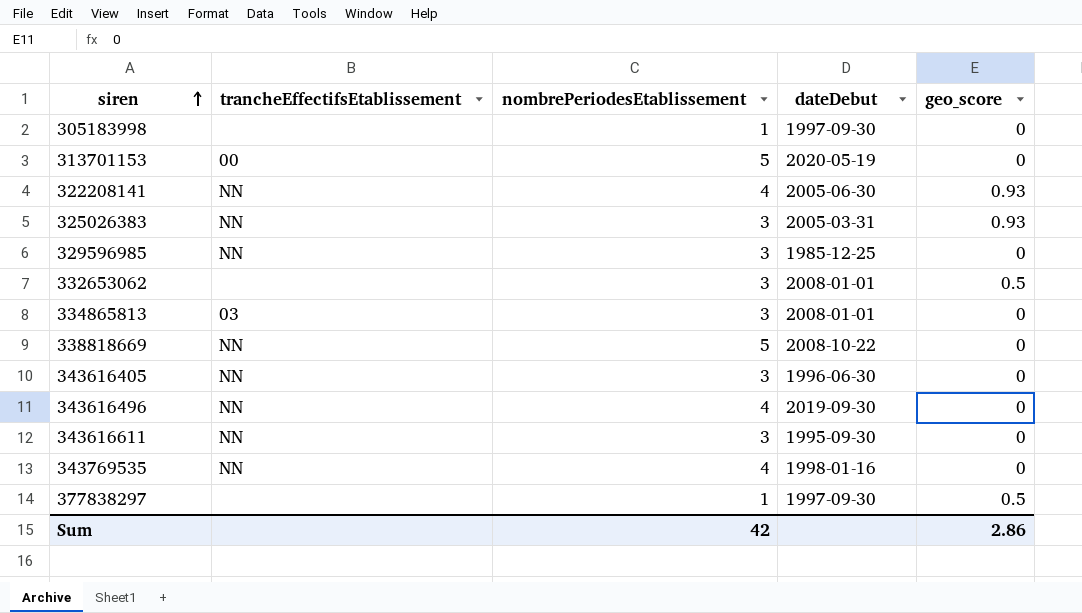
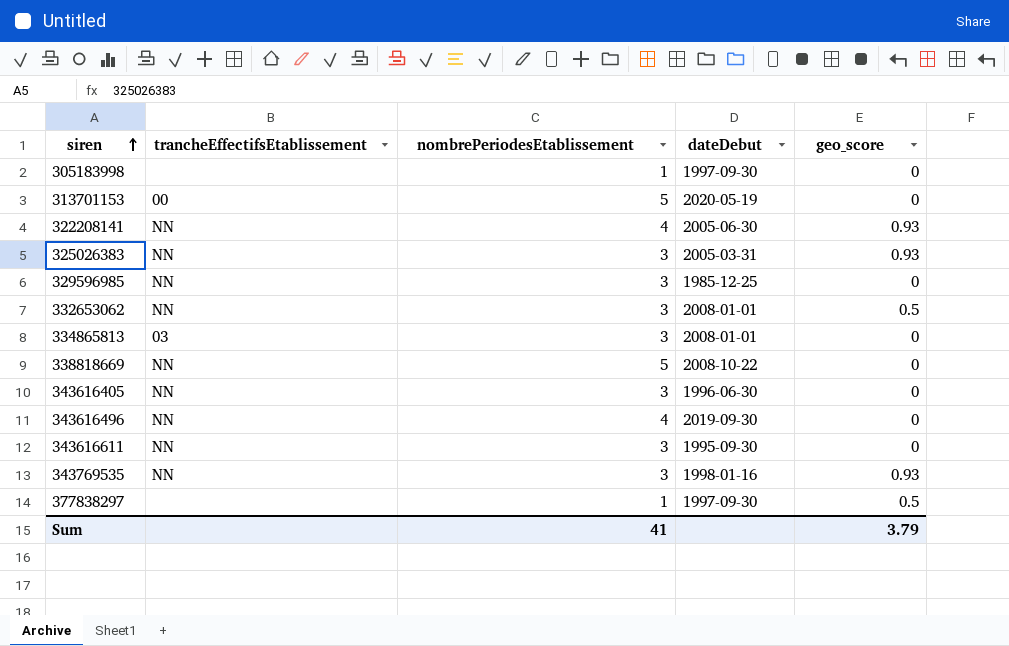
332653062 | trancheEffectifsEtablissement: none -> NN
343769535 | nombrePeriodesEtablissement: 4 -> 3
343769535 | geo_score: 0 -> 0.93
Sum | nombrePeriodesEtablissement: 42 -> 41
Sum | geo_score: 2.86 -> 3.79

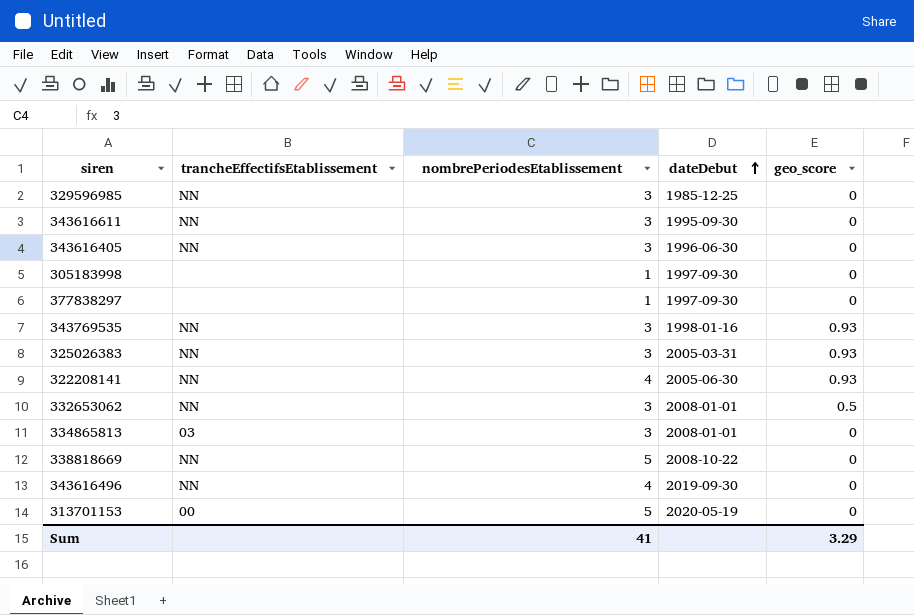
row order: siren ascending -> dateDebut ascending
377838297 | geo_score: 0.5 -> 0
Sum | geo_score: 3.79 -> 3.29

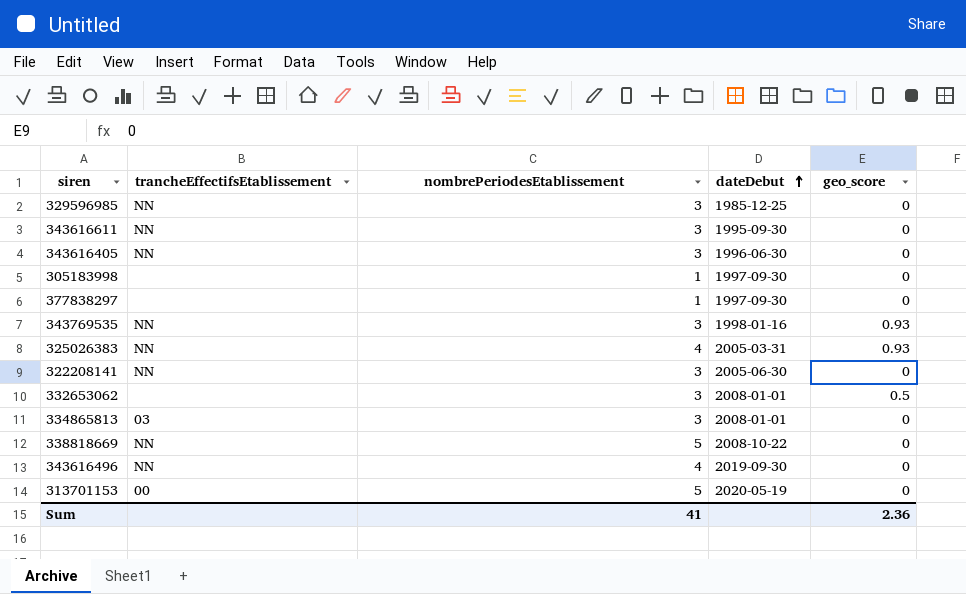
325026383 | nombrePeriodesEtablissement: 3 -> 4
322208141 | nombrePeriodesEtablissement: 4 -> 3
322208141 | geo_score: 0.93 -> 0
332653062 | trancheEffectifsEtablissement: NN -> none
Sum | geo_score: 3.29 -> 2.36

